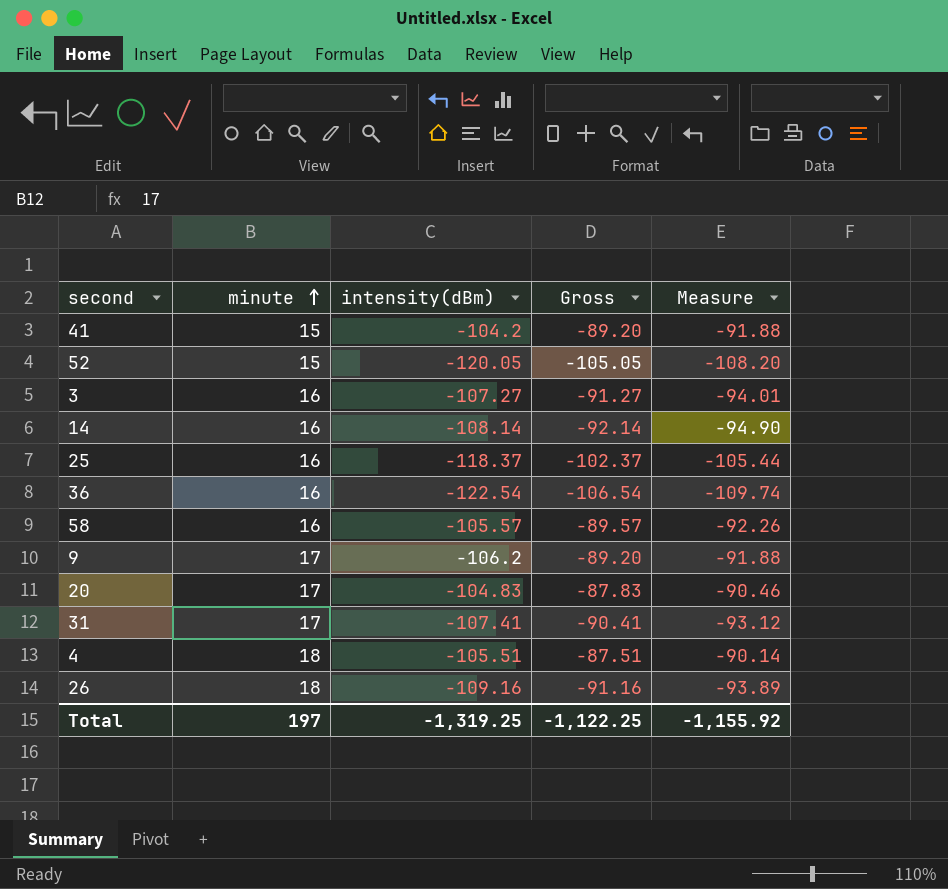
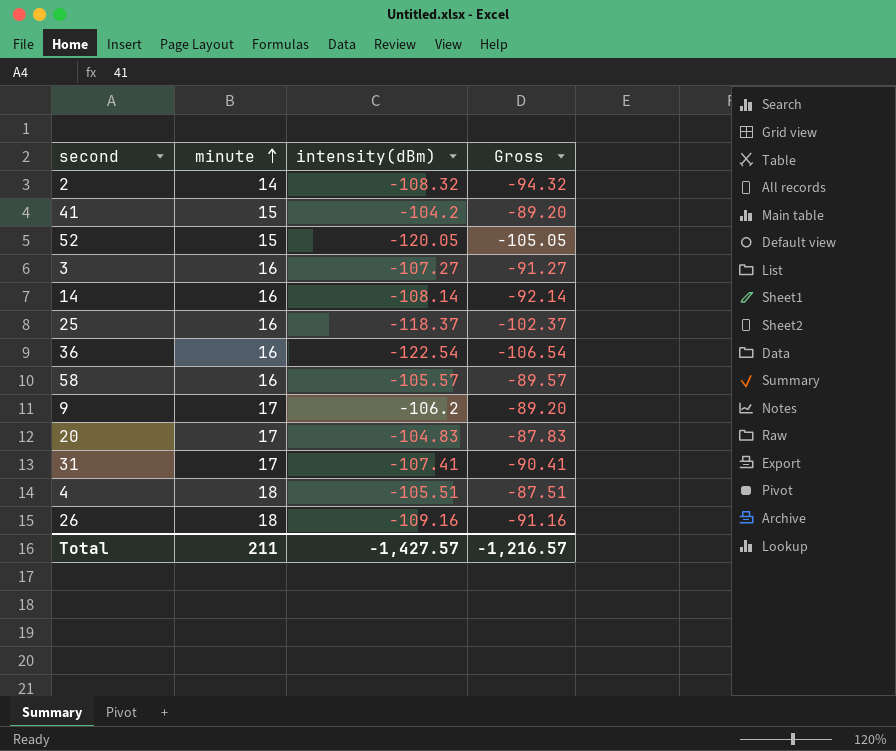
column Measure | formula: [Gross] * 1.03 -> none
row 2: none -> 14 | -108.32 | -94.32
Total | minute: 197 -> 211
Total | intensity(dBm): -1,319.25 -> -1,427.57
Total | Gross: -1,122.25 -> -1,216.57

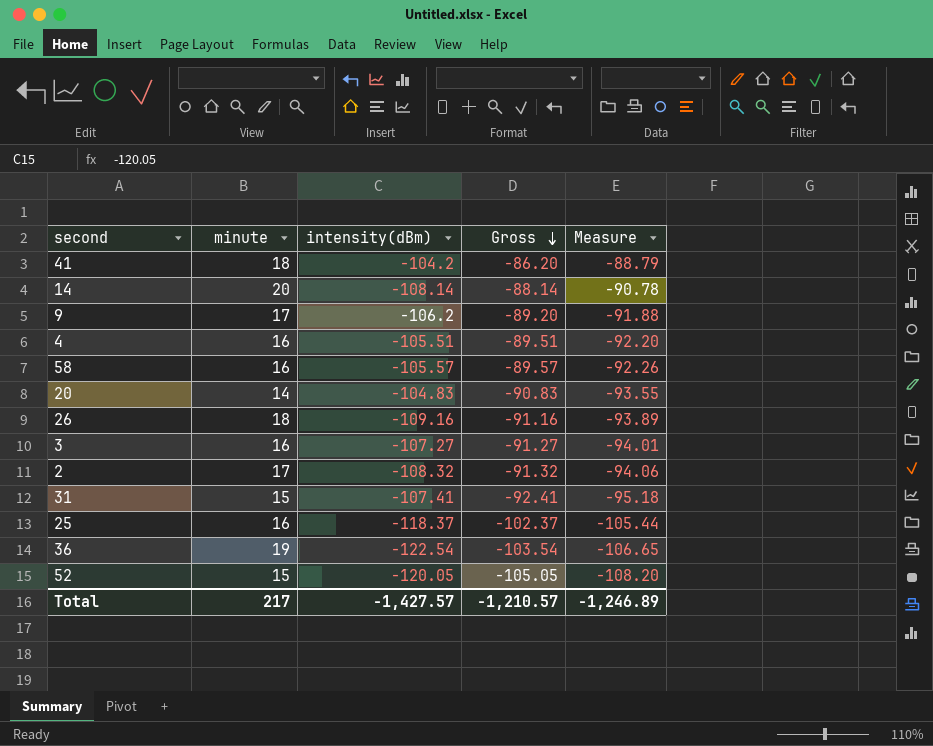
row order: minute ascending -> Gross descending
column Measure | formula: none -> [Gross] * 1.03
41 | minute: 15 -> 18
41 | Gross: -89.20 -> -86.20
14 | minute: 16 -> 20
14 | Gross: -92.14 -> -88.14
4 | minute: 18 -> 16
4 | Gross: -87.51 -> -89.51
20 | minute: 17 -> 14
20 | Gross: -87.83 -> -90.83
2 | minute: 14 -> 17
2 | Gross: -94.32 -> -91.32
31 | minute: 17 -> 15
31 | Gross: -90.41 -> -92.41
36 | minute: 16 -> 19
36 | Gross: -106.54 -> -103.54
Total | minute: 211 -> 217
Total | Gross: -1,216.57 -> -1,210.57

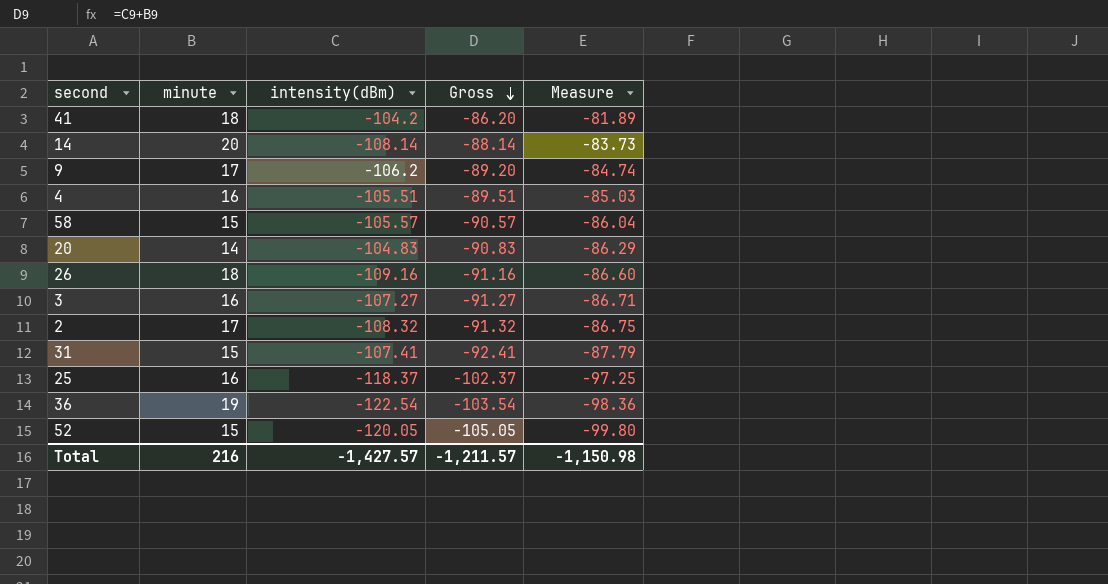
column Measure | formula: [Gross] * 1.03 -> [Gross] * 0.95
58 | minute: 16 -> 15
58 | Gross: -89.57 -> -90.57
Total | minute: 217 -> 216
Total | Gross: -1,210.57 -> -1,211.57
Total | Measure: -1,246.89 -> -1,150.98

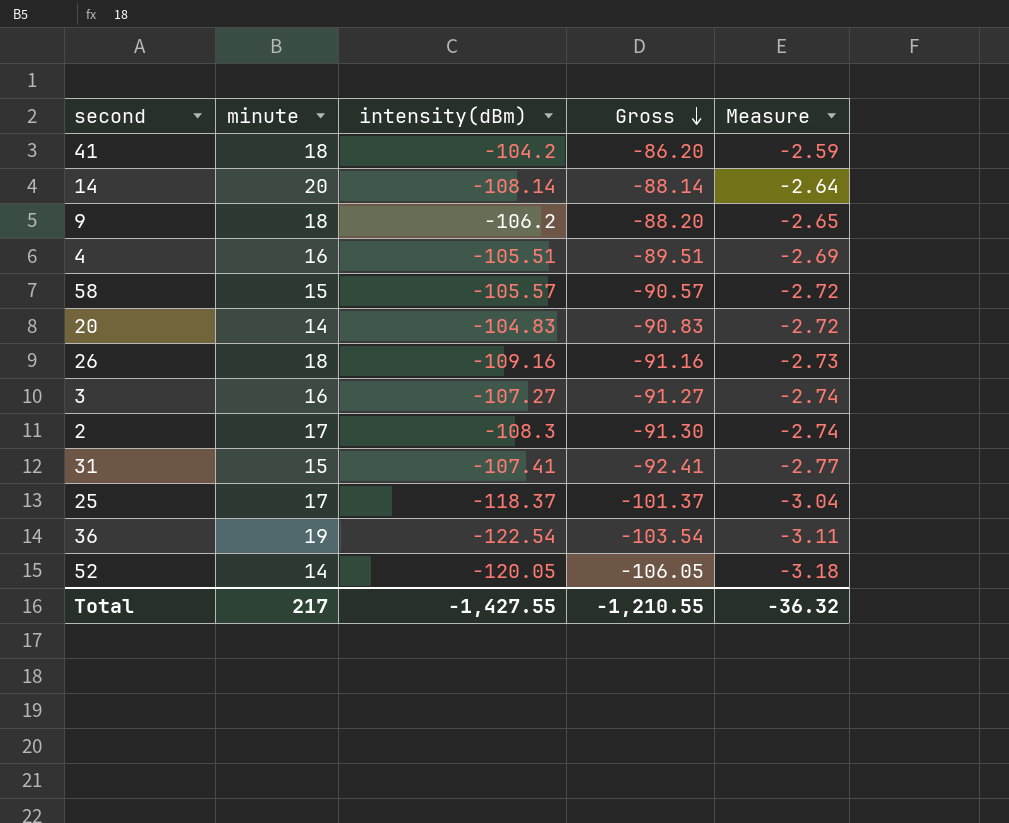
column Measure | formula: [Gross] * 0.95 -> [Gross] * 0.03
9 | minute: 17 -> 18
9 | Gross: -89.20 -> -88.20
2 | intensity(dBm): -108.32 -> -108.3
2 | Gross: -91.32 -> -91.30
25 | minute: 16 -> 17
25 | Gross: -102.37 -> -101.37
52 | minute: 15 -> 14
52 | Gross: -105.05 -> -106.05
Total | minute: 216 -> 217
Total | intensity(dBm): -1,427.57 -> -1,427.55
Total | Gross: -1,211.57 -> -1,210.55
Total | Measure: -1,150.98 -> -36.32

